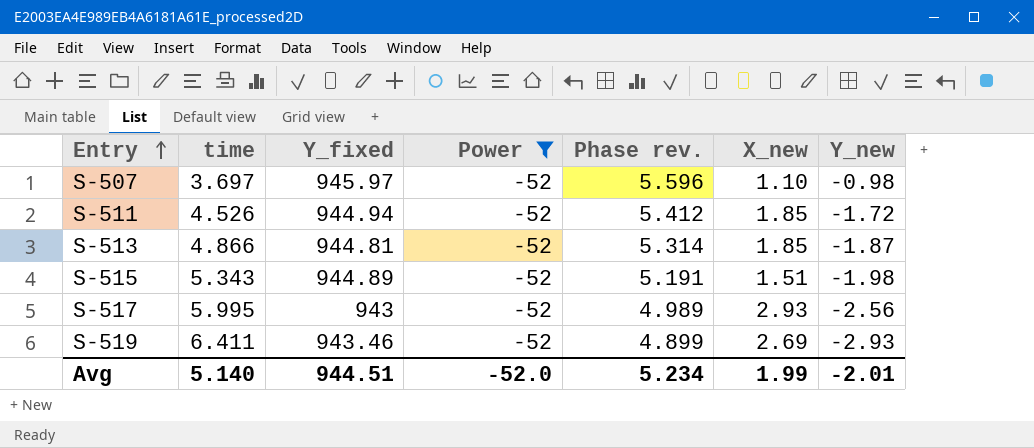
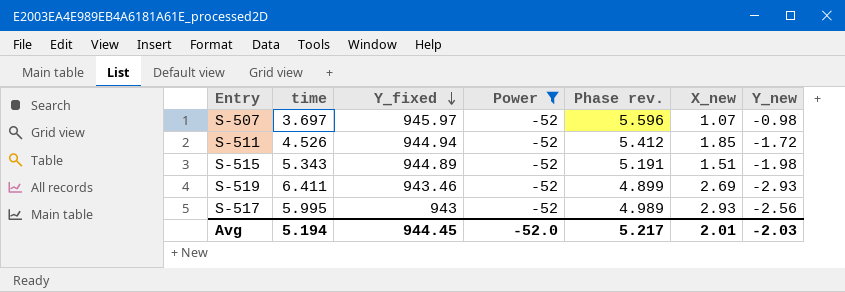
row order: Entry ascending -> Y_fixed descending
row S-513: 4.866 | 944.81 | -52 | 5.314 | 1.85 | -1.87 -> none
S-507 | X_new: 1.10 -> 1.07
Avg | time: 5.140 -> 5.194
Avg | Y_fixed: 944.51 -> 944.45
Avg | Phase rev.: 5.234 -> 5.217
Avg | X_new: 1.99 -> 2.01
Avg | Y_new: -2.01 -> -2.03

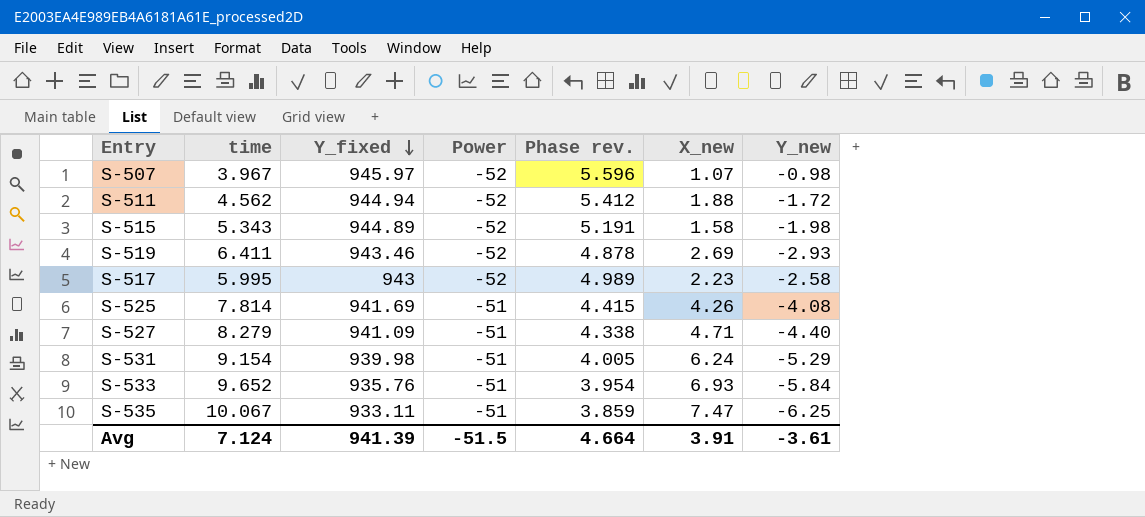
filter: Power = -52 -> none
S-507 | time: 3.697 -> 3.967
S-511 | time: 4.526 -> 4.562
S-511 | X_new: 1.85 -> 1.88
S-515 | X_new: 1.51 -> 1.58
S-519 | Phase rev.: 4.899 -> 4.878
S-517 | X_new: 2.93 -> 2.23
S-517 | Y_new: -2.56 -> -2.58
Avg | time: 5.194 -> 7.124
Avg | Y_fixed: 944.45 -> 941.39
Avg | Power: -52.0 -> -51.5
Avg | Phase rev.: 5.217 -> 4.664
Avg | X_new: 2.01 -> 3.91
Avg | Y_new: -2.03 -> -3.61

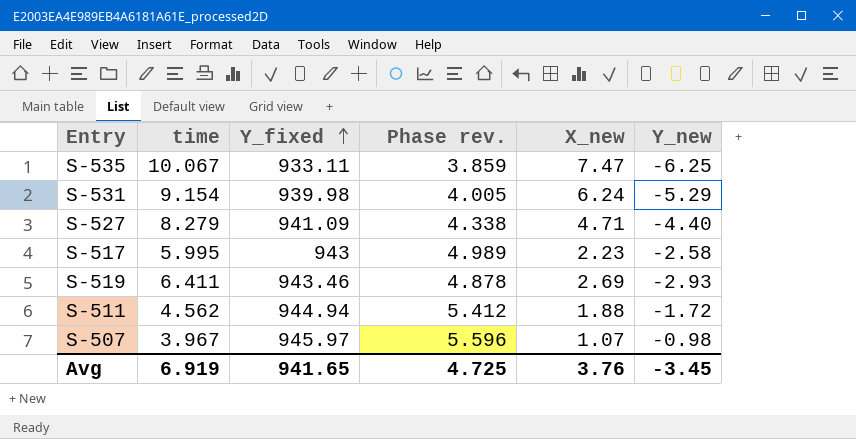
row order: Y_fixed descending -> Y_fixed ascending
column Power | position: 4 -> none
row S-515: 5.343 | 944.89 | -52 | 5.191 | 1.58 | -1.98 -> none
row S-525: 7.814 | 941.69 | -51 | 4.415 | 4.26 | -4.08 -> none
row S-533: 9.652 | 935.76 | -51 | 3.954 | 6.93 | -5.84 -> none
Avg | time: 7.124 -> 6.919
Avg | Y_fixed: 941.39 -> 941.65
Avg | Phase rev.: 4.664 -> 4.725
Avg | X_new: 3.91 -> 3.76
Avg | Y_new: -3.61 -> -3.45

